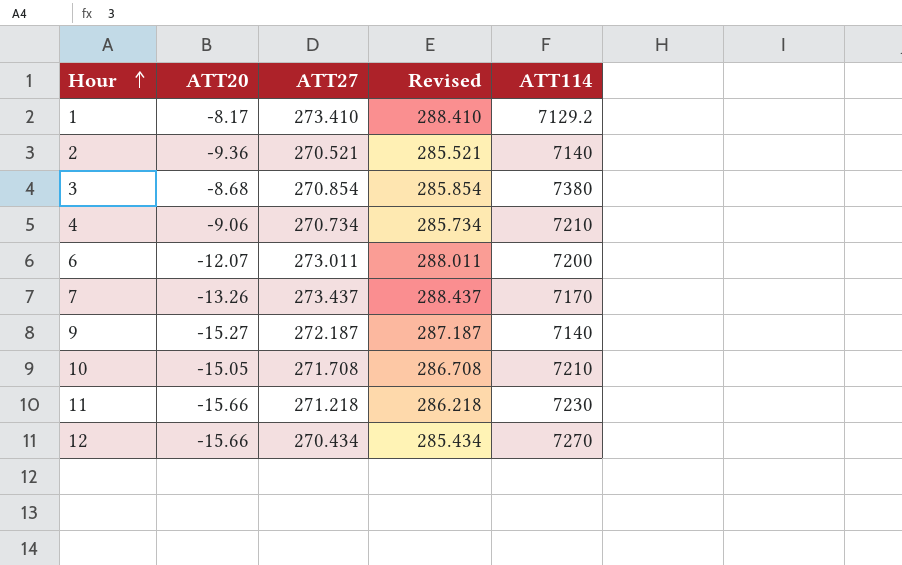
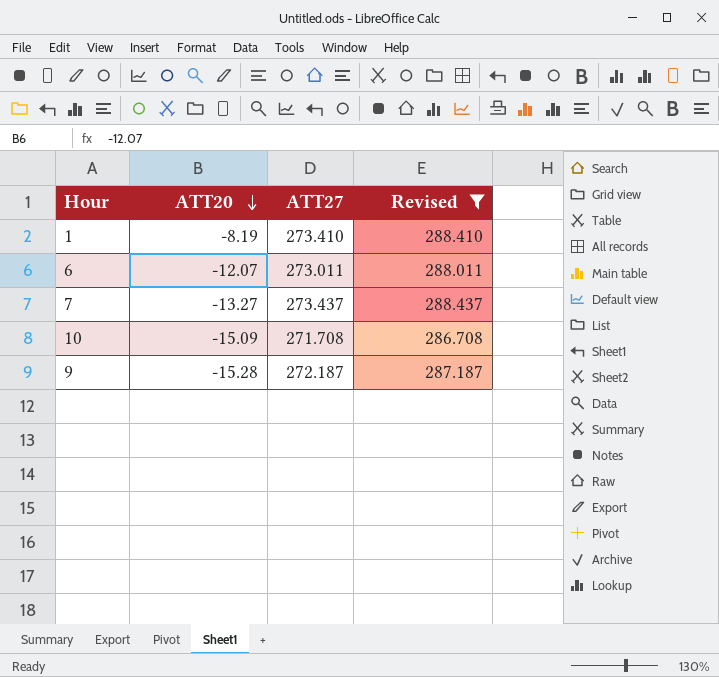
filter: none -> Revised >= 286.708
row order: Hour ascending -> ATT20 descending
column ATT114 | position: 5 -> none
1 | ATT20: -8.17 -> -8.19
7 | ATT20: -13.26 -> -13.27
10 | ATT20: -15.05 -> -15.09
9 | ATT20: -15.27 -> -15.28

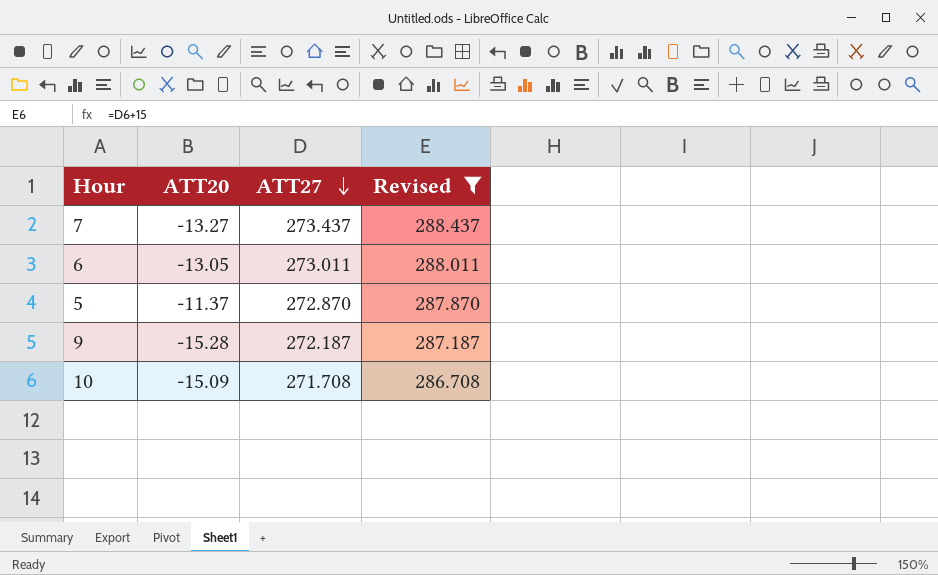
row order: ATT20 descending -> ATT27 descending
row 1: -8.19 | 273.410 | 288.410 -> none
6 | ATT20: -12.07 -> -13.05
row 5: none -> -11.37 | 272.870 | 287.870

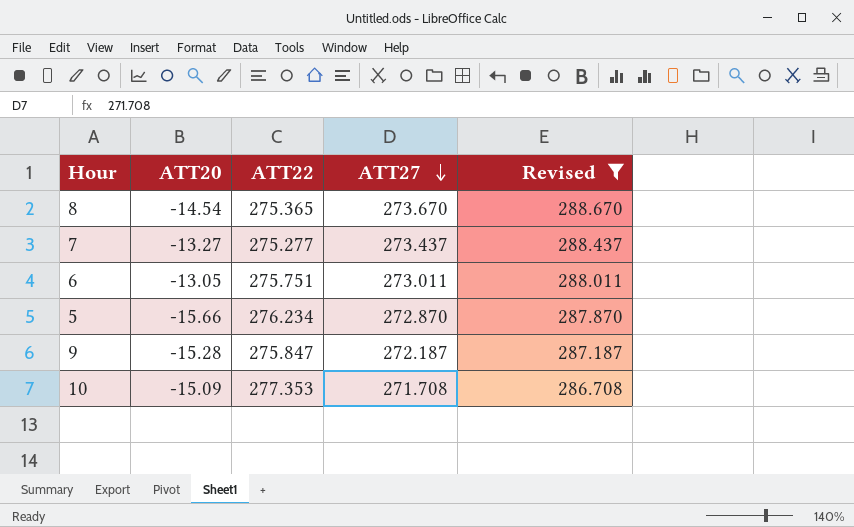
column ATT22 | position: none -> 3
row 8: none -> -14.54 | 275.365 | 273.670 | 288.670
5 | ATT20: -11.37 -> -15.66

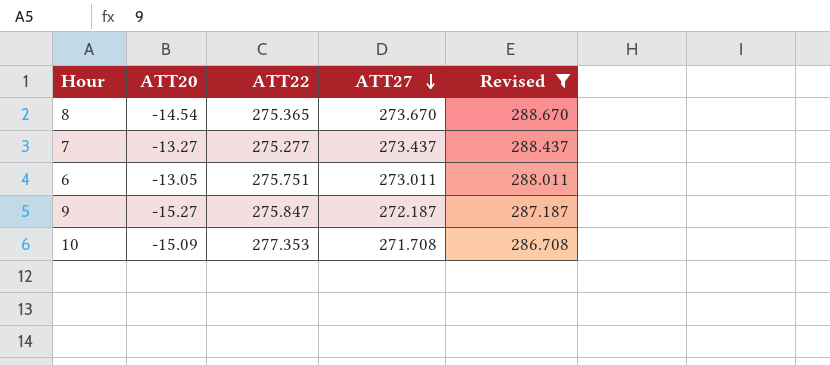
row 5: -15.66 | 276.234 | 272.870 | 287.870 -> none
9 | ATT20: -15.28 -> -15.27

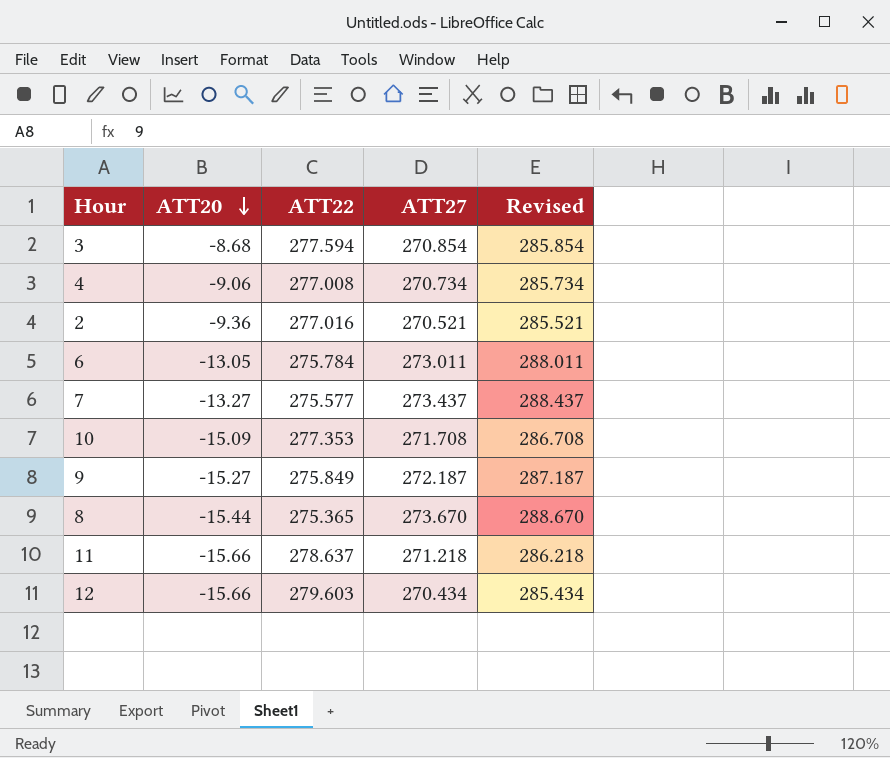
filter: Revised >= 286.708 -> none
row order: ATT27 descending -> ATT20 descending
6 | ATT22: 275.751 -> 275.784
7 | ATT22: 275.277 -> 275.577
9 | ATT22: 275.847 -> 275.849
8 | ATT20: -14.54 -> -15.44

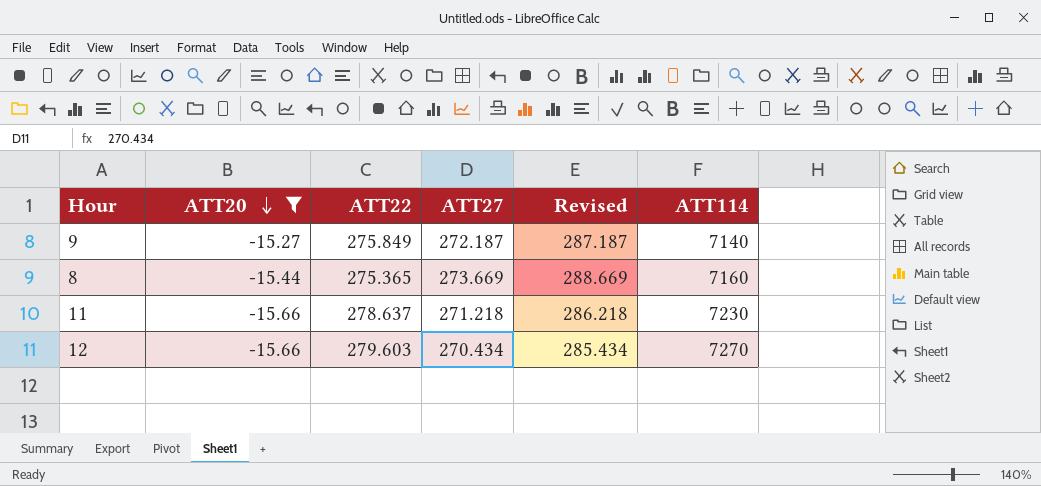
filter: none -> ATT20 <= -15.27
column ATT114 | position: none -> 6
8 | ATT27: 273.670 -> 273.669
8 | Revised: 288.670 -> 288.669

